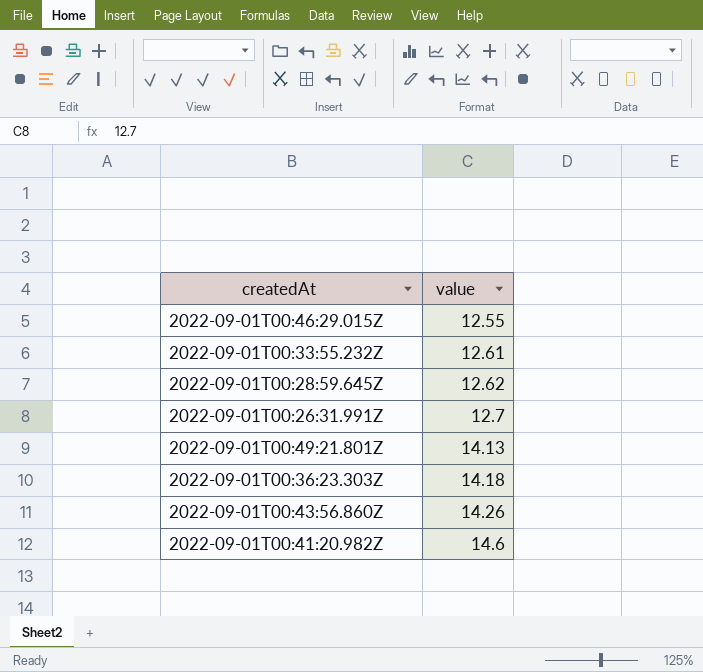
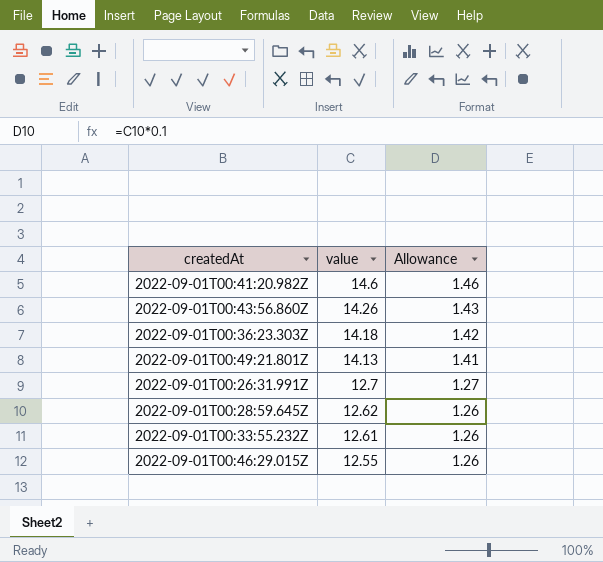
row order: value ascending -> value descending
column Allowance | formula: none -> [value] * 0.1

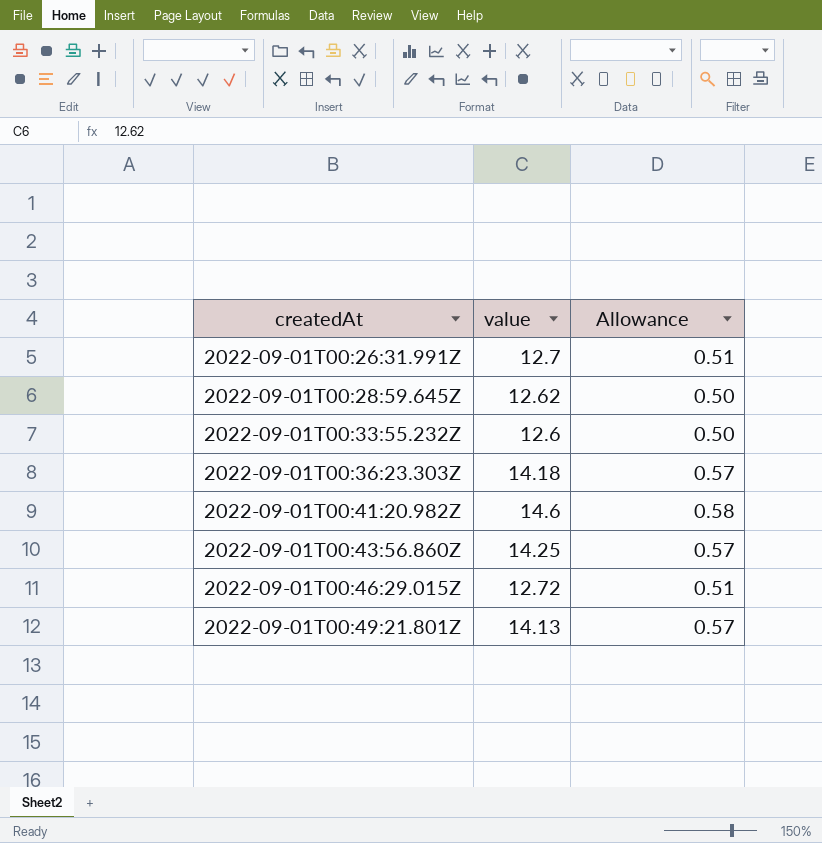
row order: value descending -> createdAt ascending
column Allowance | formula: [value] * 0.1 -> [value] * 0.04
2022-09-01T00:33:55.232Z | value: 12.61 -> 12.6
2022-09-01T00:43:56.860Z | value: 14.26 -> 14.25
2022-09-01T00:46:29.015Z | value: 12.55 -> 12.72

